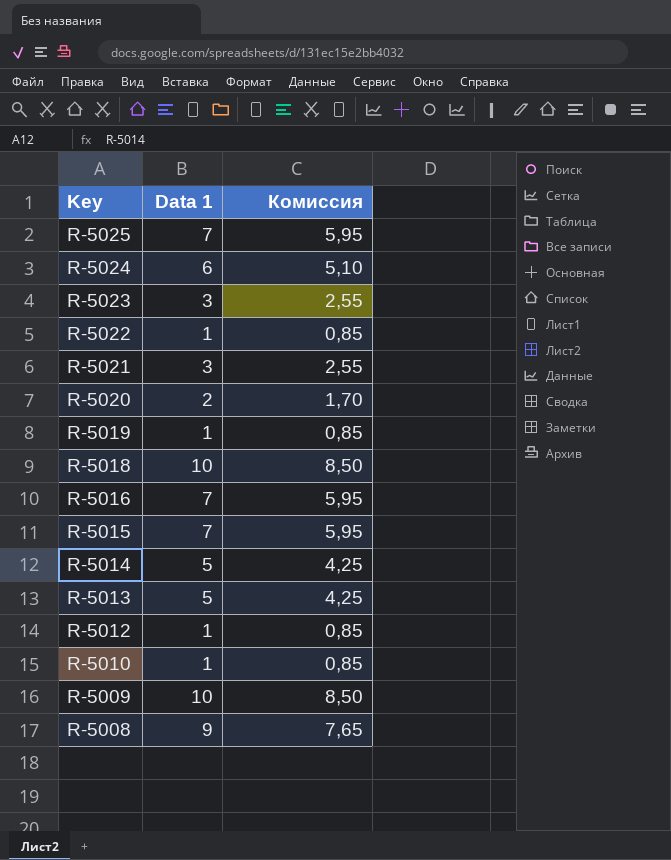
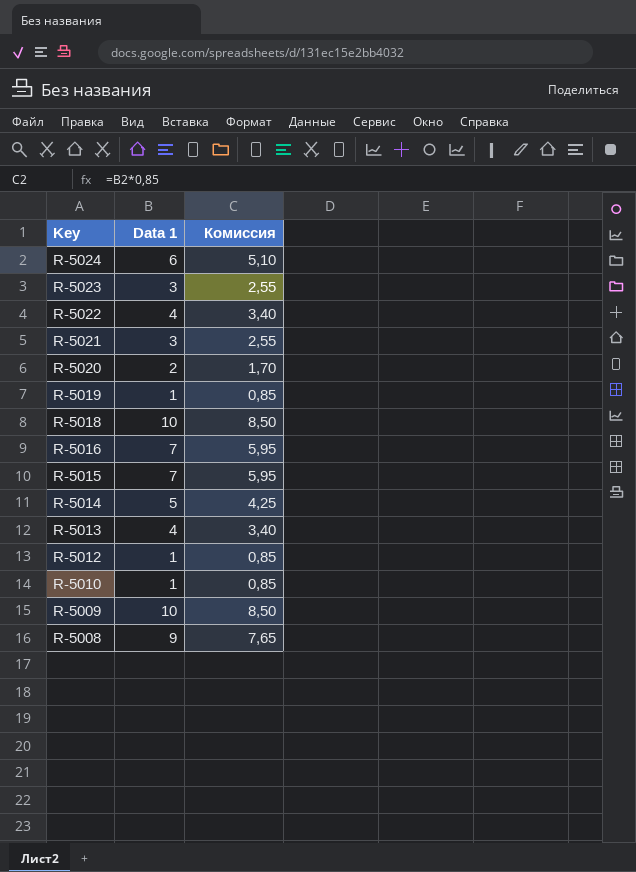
row R-5025: 7 | 5,95 -> none
R-5022 | Data 1: 1 -> 4
R-5022 | Комиссия: 0,85 -> 3,40
R-5013 | Data 1: 5 -> 4
R-5013 | Комиссия: 4,25 -> 3,40

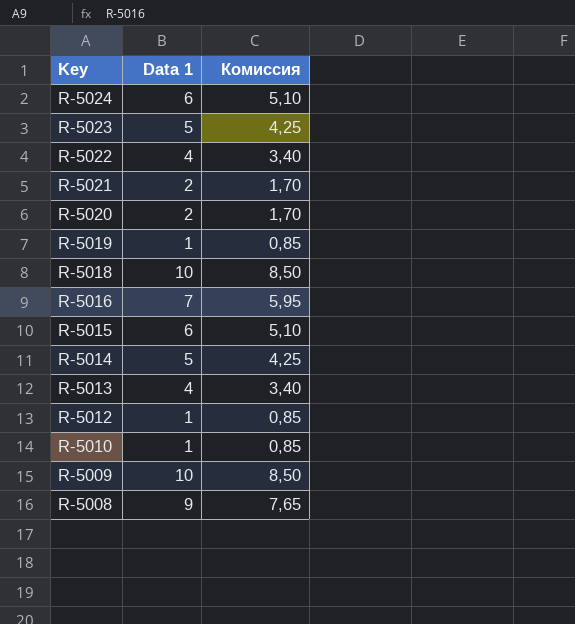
R-5023 | Data 1: 3 -> 5
R-5023 | Комиссия: 2,55 -> 4,25
R-5021 | Data 1: 3 -> 2
R-5021 | Комиссия: 2,55 -> 1,70
R-5015 | Data 1: 7 -> 6
R-5015 | Комиссия: 5,95 -> 5,10

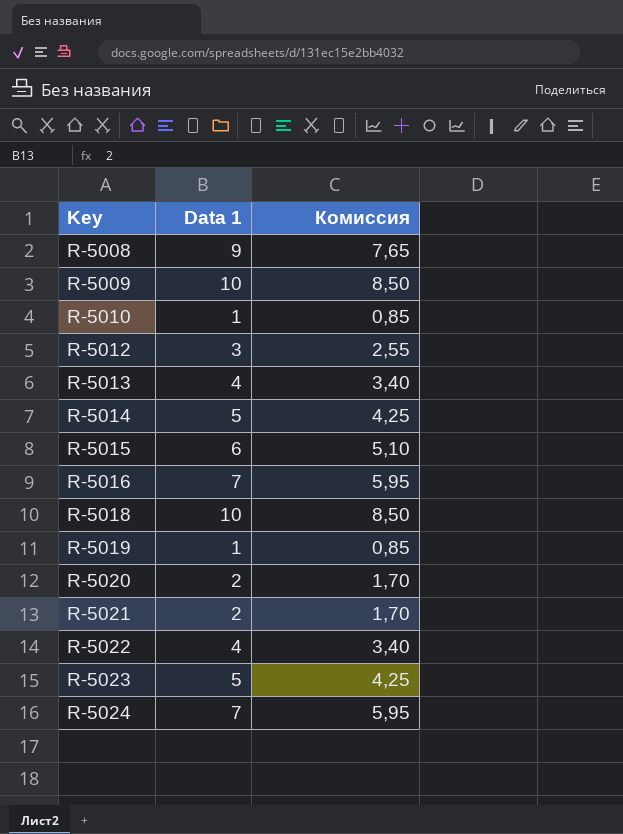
row order: Key descending -> Key ascending
R-5012 | Data 1: 1 -> 3
R-5012 | Комиссия: 0,85 -> 2,55
R-5024 | Data 1: 6 -> 7
R-5024 | Комиссия: 5,10 -> 5,95

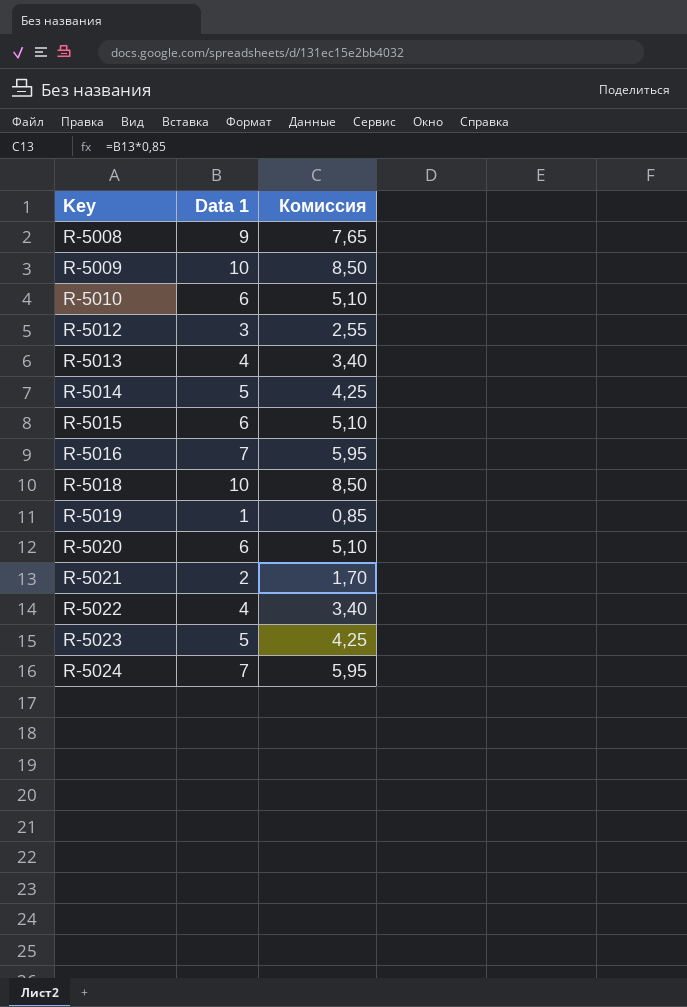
R-5010 | Data 1: 1 -> 6
R-5010 | Комиссия: 0,85 -> 5,10
R-5020 | Data 1: 2 -> 6
R-5020 | Комиссия: 1,70 -> 5,10

